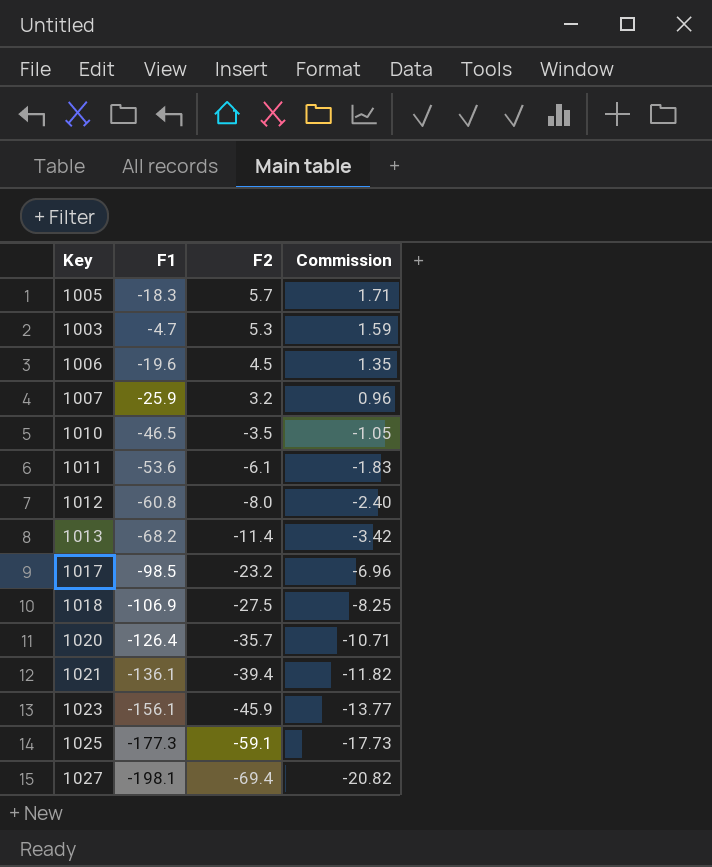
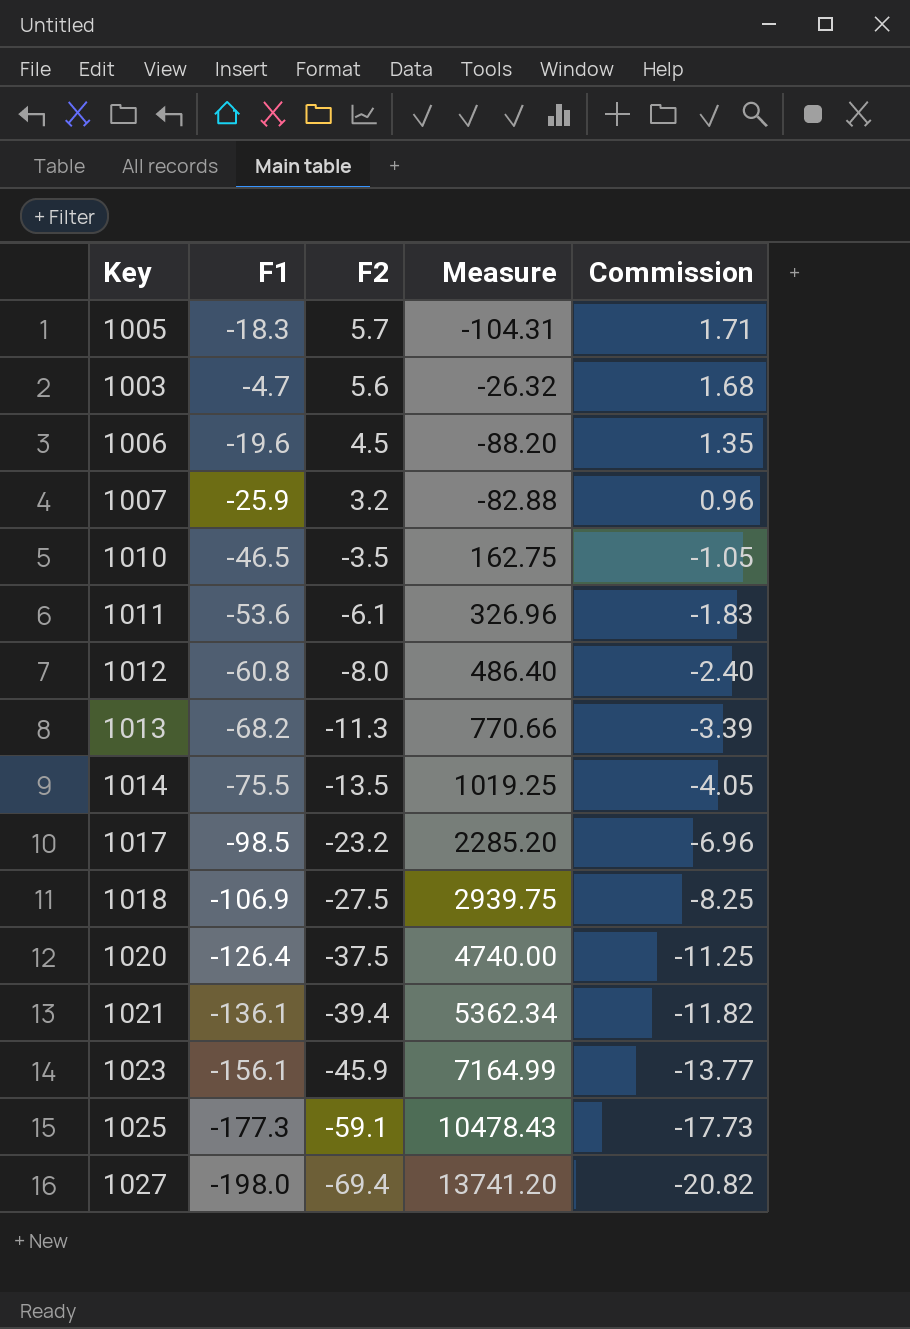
column Measure | formula: none -> [F1] * [F2]
1003 | F2: 5.3 -> 5.6
1003 | Commission: 1.59 -> 1.68
1013 | F2: -11.4 -> -11.3
1013 | Commission: -3.42 -> -3.39
row 1014: none -> -75.5 | -13.5 | 1019.25 | -4.05
1020 | F2: -35.7 -> -37.5
1020 | Commission: -10.71 -> -11.25
1027 | F1: -198.1 -> -198.0

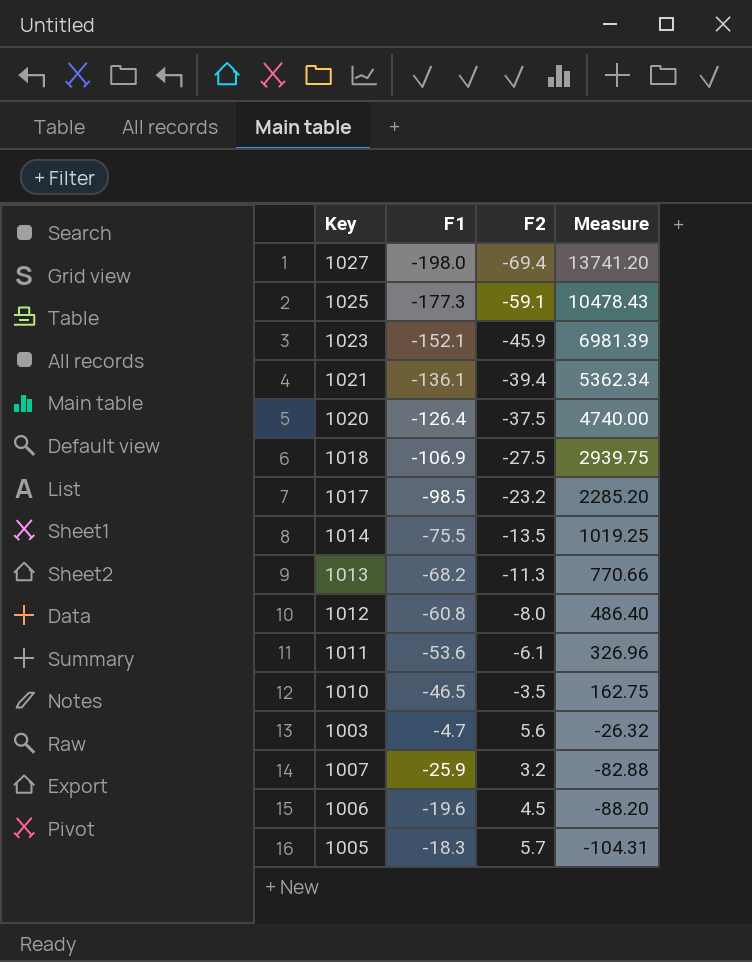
row order: F2 descending -> Measure descending
column Commission | formula: [F2] * 0.3 -> none
1023 | F1: -156.1 -> -152.1
1023 | Measure: 7164.99 -> 6981.39

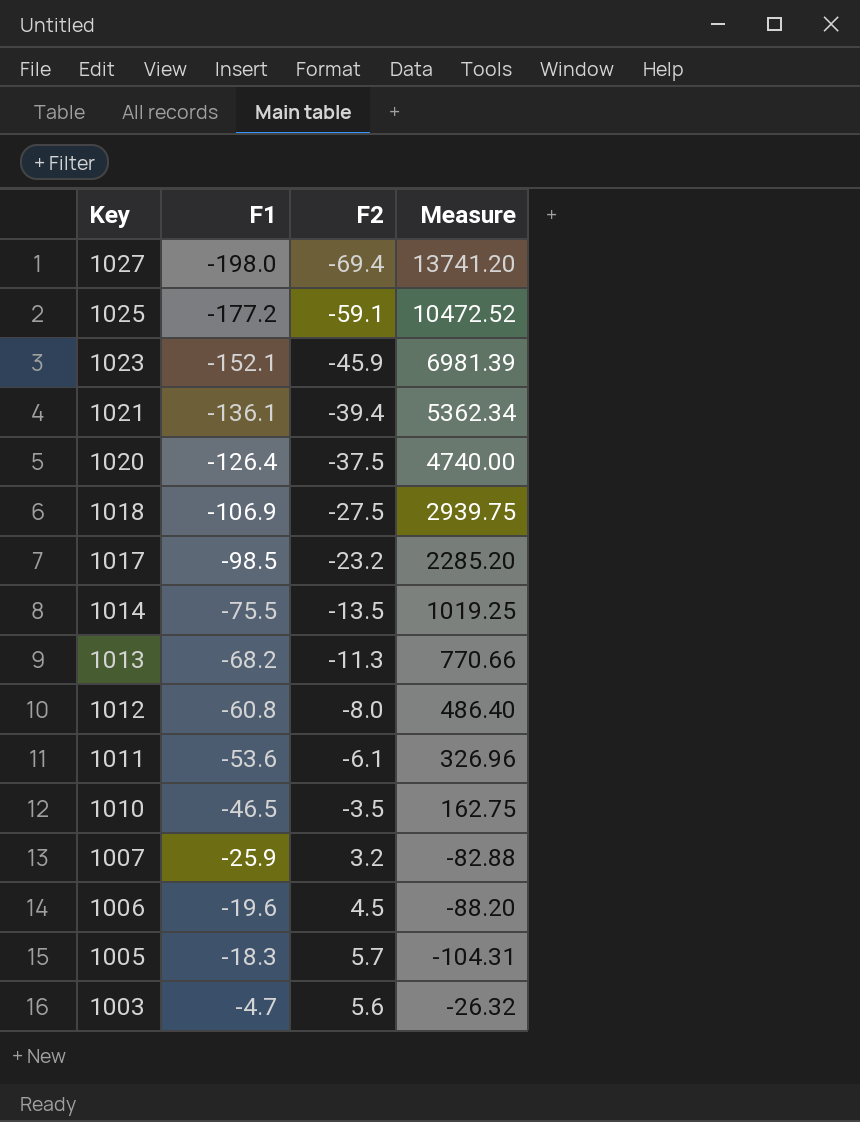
row order: Measure descending -> Key descending
1025 | F1: -177.3 -> -177.2
1025 | Measure: 10478.43 -> 10472.52

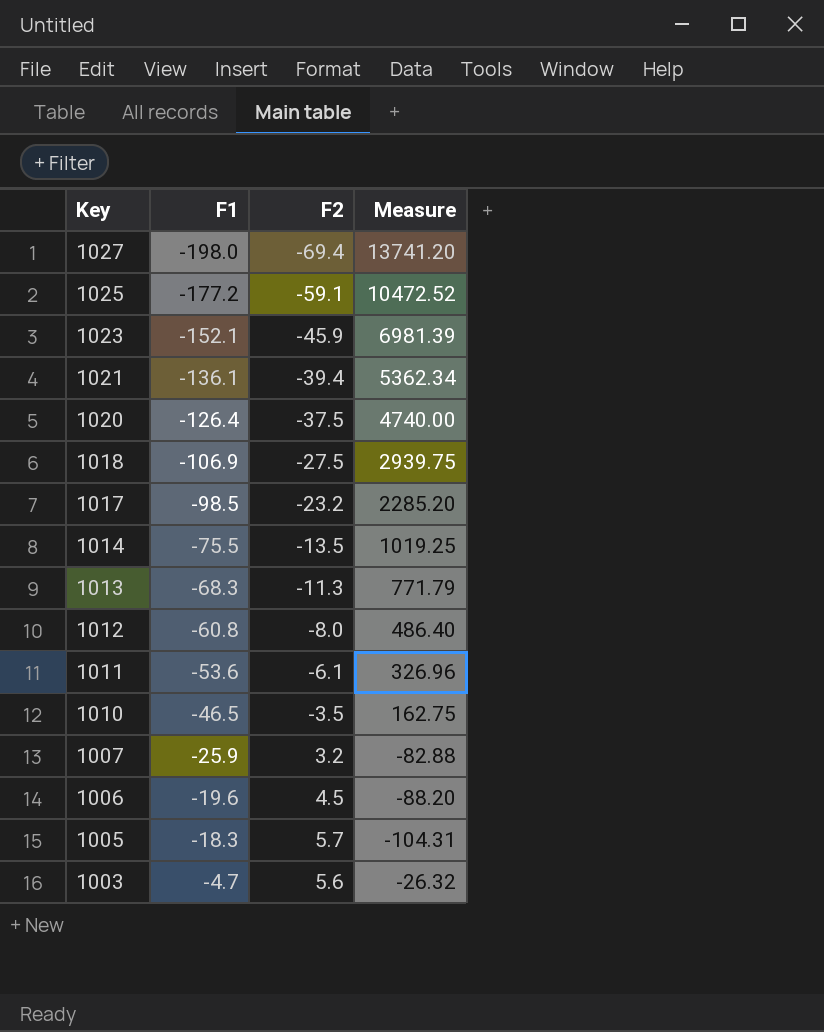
1013 | F1: -68.2 -> -68.3
1013 | Measure: 770.66 -> 771.79

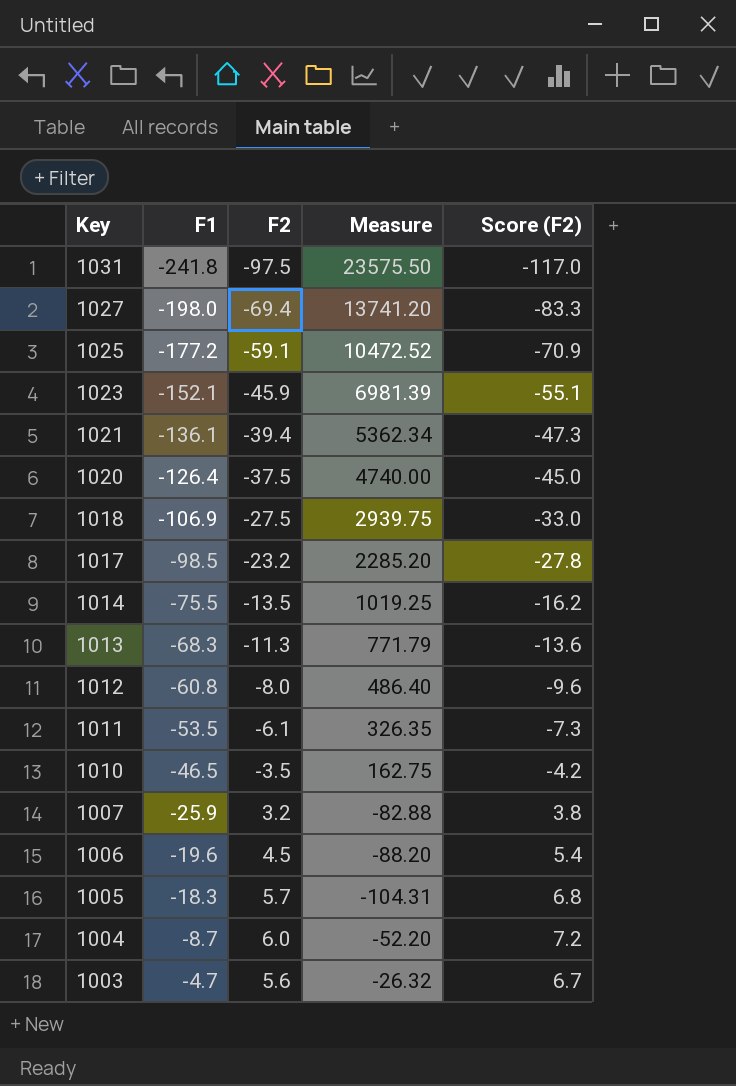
column Score (F2) | formula: none -> [F2] * 1.2
row 1031: none -> -241.8 | -97.5 | 23575.50 | -117.0
1011 | F1: -53.6 -> -53.5
1011 | Measure: 326.96 -> 326.35
row 1004: none -> -8.7 | 6.0 | -52.20 | 7.2

